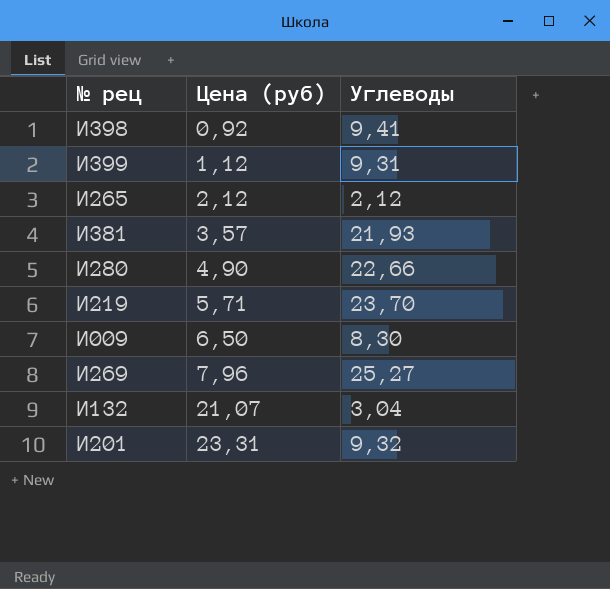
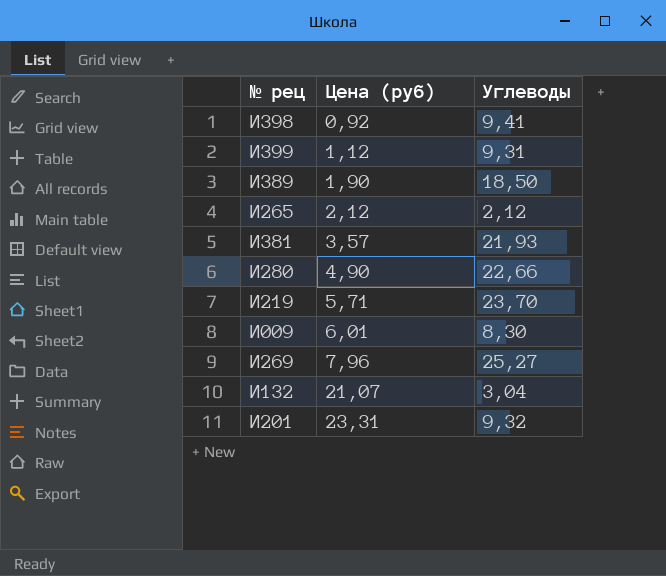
row И389: none -> 1,90 | 18,50
И009 | Цена (руб): 6,50 -> 6,01

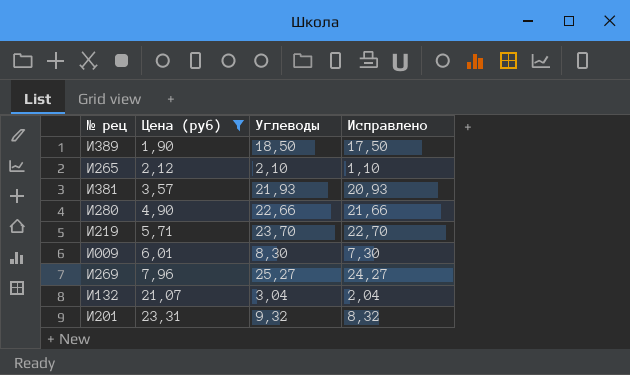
filter: none -> Цена (руб) >= 1,90
column Исправлено | formula: none -> [Углеводы] - 1
И265 | Углеводы: 2,12 -> 2,10

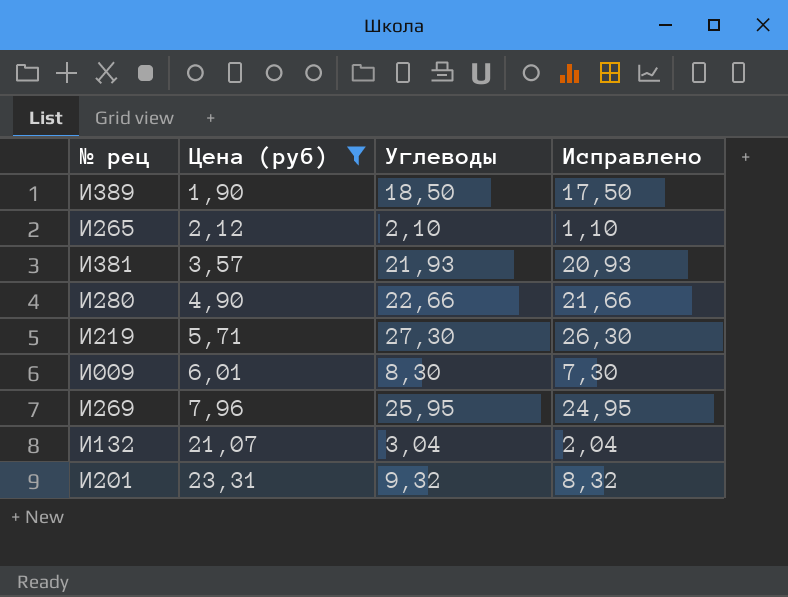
И219 | Углеводы: 23,70 -> 27,30
И219 | Исправлено: 22,70 -> 26,30
И269 | Углеводы: 25,27 -> 25,95
И269 | Исправлено: 24,27 -> 24,95

